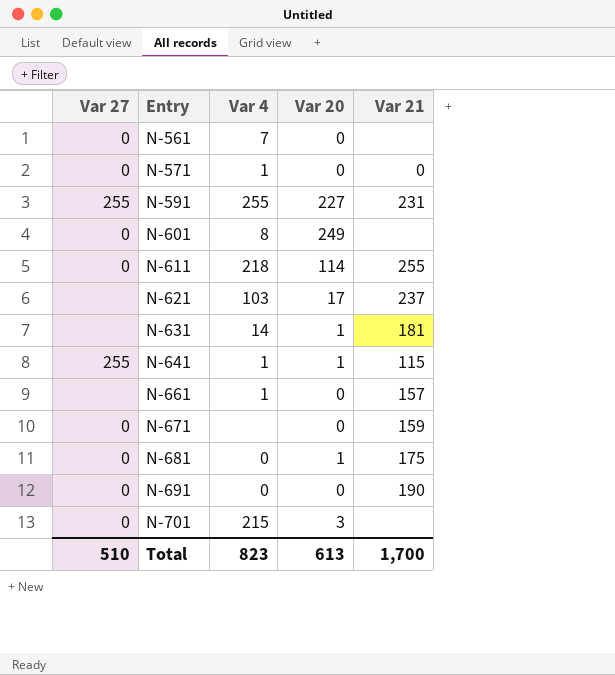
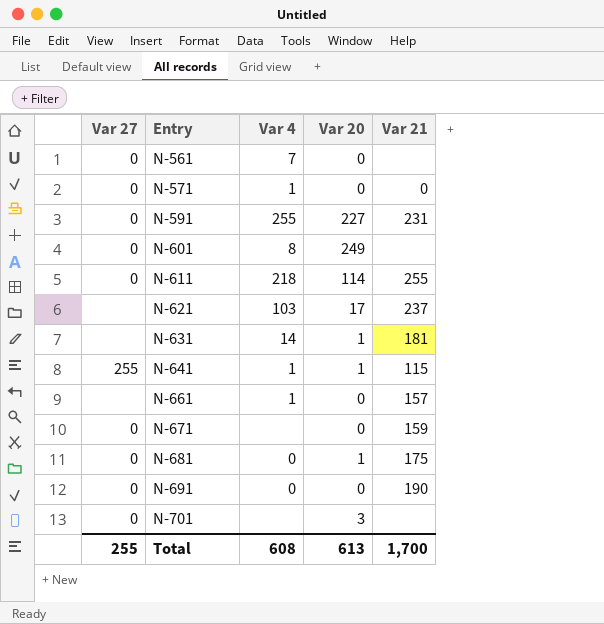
N-591 | Var 27: 255 -> 0
N-701 | Var 4: 215 -> none
Total | Var 27: 510 -> 255
Total | Var 4: 823 -> 608

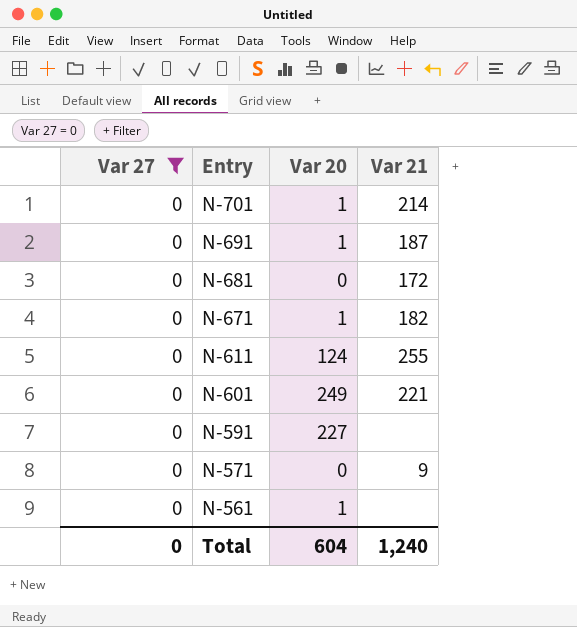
filter: none -> Var 27 = 0
row order: Entry ascending -> Entry descending
column Var 4 | position: 3 -> none
N-701 | Var 20: 3 -> 1
N-701 | Var 21: none -> 214
N-691 | Var 20: 0 -> 1
N-691 | Var 21: 190 -> 187
N-681 | Var 20: 1 -> 0
N-681 | Var 21: 175 -> 172
N-671 | Var 20: 0 -> 1
N-671 | Var 21: 159 -> 182
N-611 | Var 20: 114 -> 124
N-601 | Var 21: none -> 221
N-591 | Var 21: 231 -> none
N-571 | Var 21: 0 -> 9
N-561 | Var 20: 0 -> 1
Total | Var 27: 255 -> 0
Total | Var 20: 613 -> 604
Total | Var 21: 1,700 -> 1,240

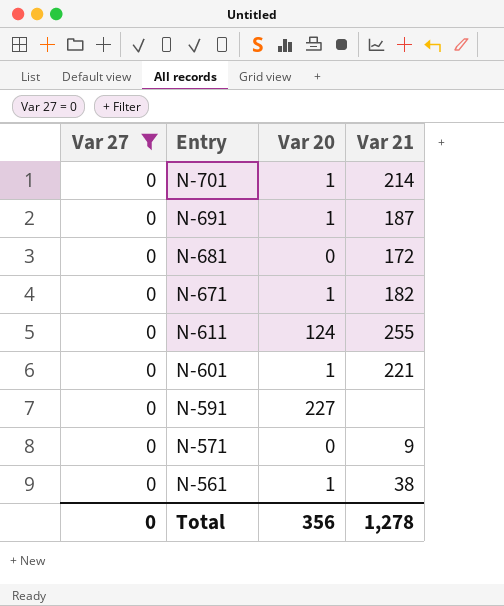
N-601 | Var 20: 249 -> 1
N-561 | Var 21: none -> 38
Total | Var 20: 604 -> 356
Total | Var 21: 1,240 -> 1,278

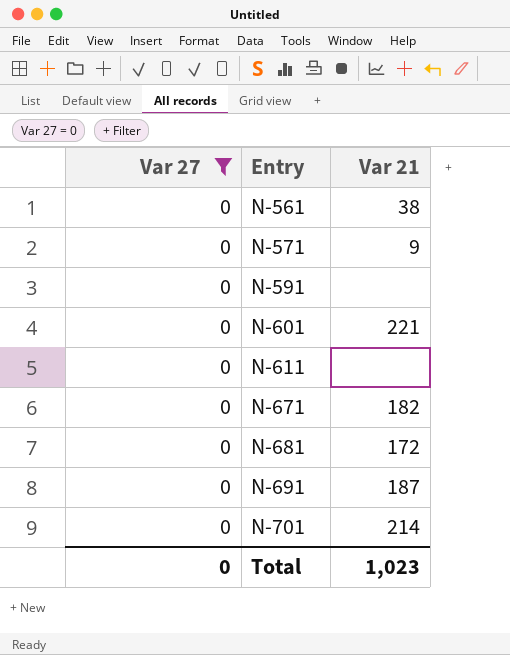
row order: Entry descending -> Entry ascending
column Var 20 | position: 3 -> none
N-611 | Var 21: 255 -> none
Total | Var 21: 1,278 -> 1,023

